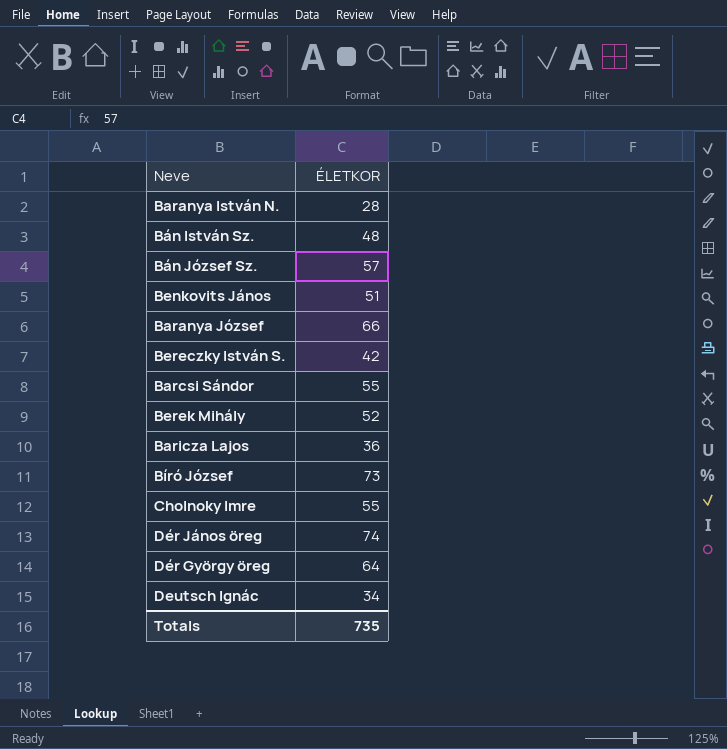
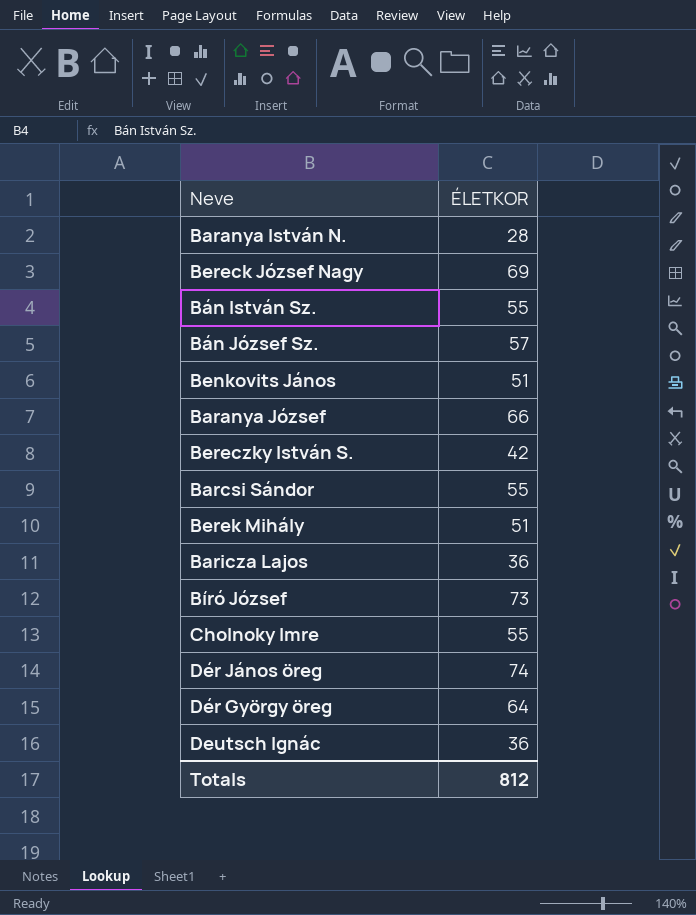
row Bereck József Nagy: none -> 69
Bán István Sz. | ÉLETKOR: 48 -> 55
Berek Mihály | ÉLETKOR: 52 -> 51
Deutsch Ignác | ÉLETKOR: 34 -> 36
Totals | ÉLETKOR: 735 -> 812

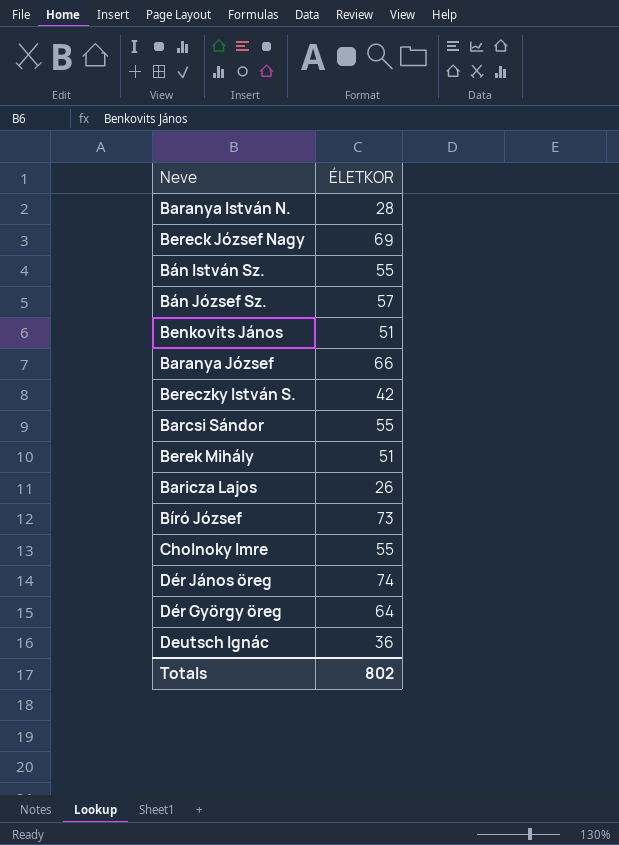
Baricza Lajos | ÉLETKOR: 36 -> 26
Totals | ÉLETKOR: 812 -> 802

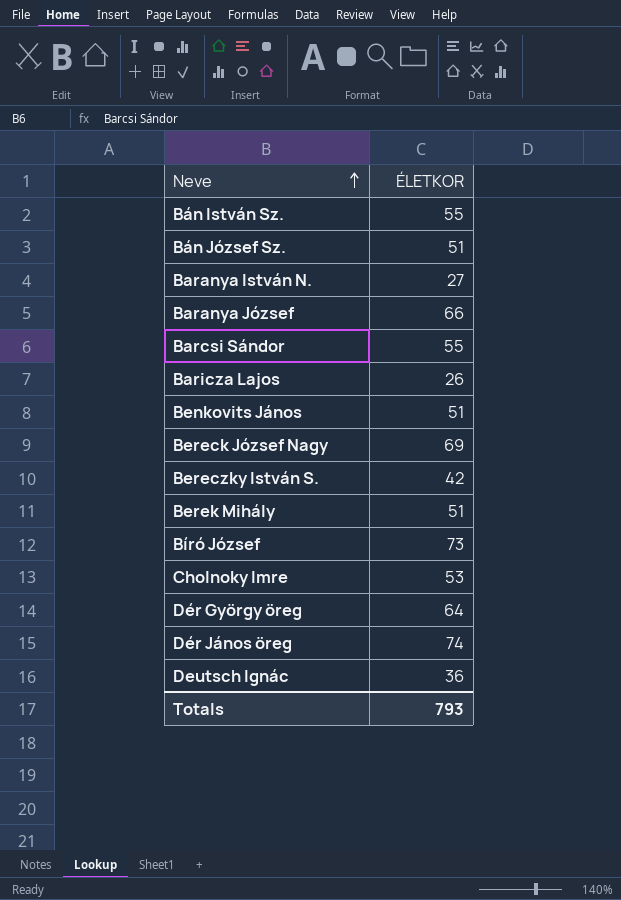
row order: none -> Neve ascending
Bán József Sz. | ÉLETKOR: 57 -> 51
Baranya István N. | ÉLETKOR: 28 -> 27
Cholnoky Imre | ÉLETKOR: 55 -> 53
Totals | ÉLETKOR: 802 -> 793

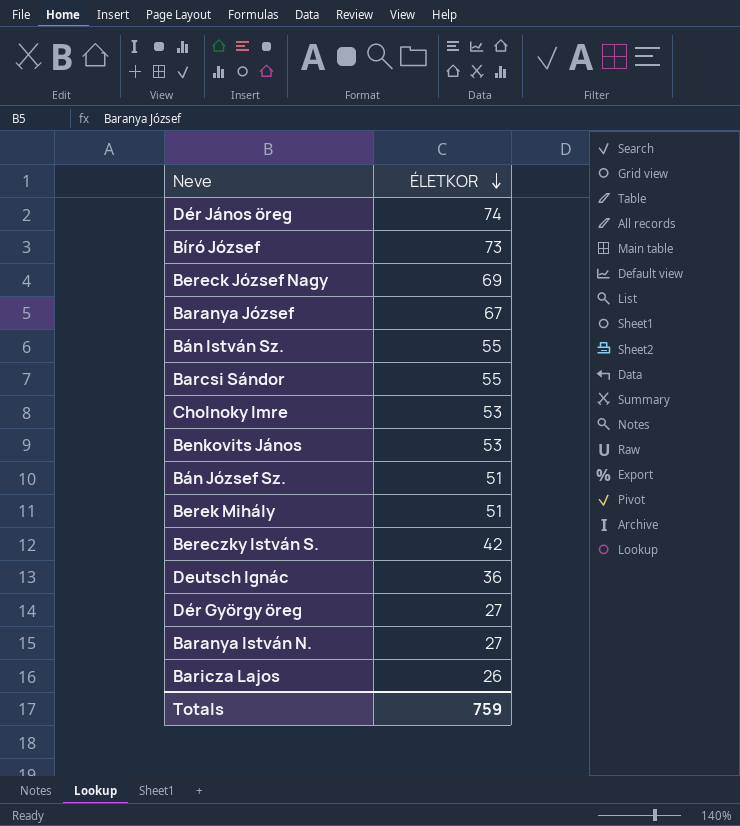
row order: Neve ascending -> ÉLETKOR descending
Baranya József | ÉLETKOR: 66 -> 67
Benkovits János | ÉLETKOR: 51 -> 53
Dér György öreg | ÉLETKOR: 64 -> 27
Totals | ÉLETKOR: 793 -> 759

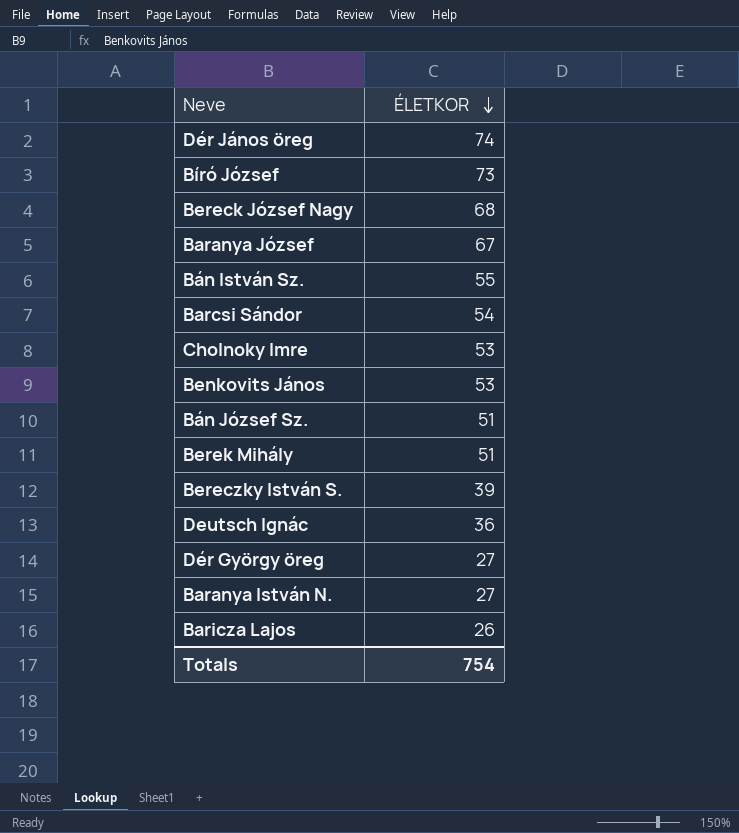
Bereck József Nagy | ÉLETKOR: 69 -> 68
Barcsi Sándor | ÉLETKOR: 55 -> 54
Bereczky István S. | ÉLETKOR: 42 -> 39
Totals | ÉLETKOR: 759 -> 754

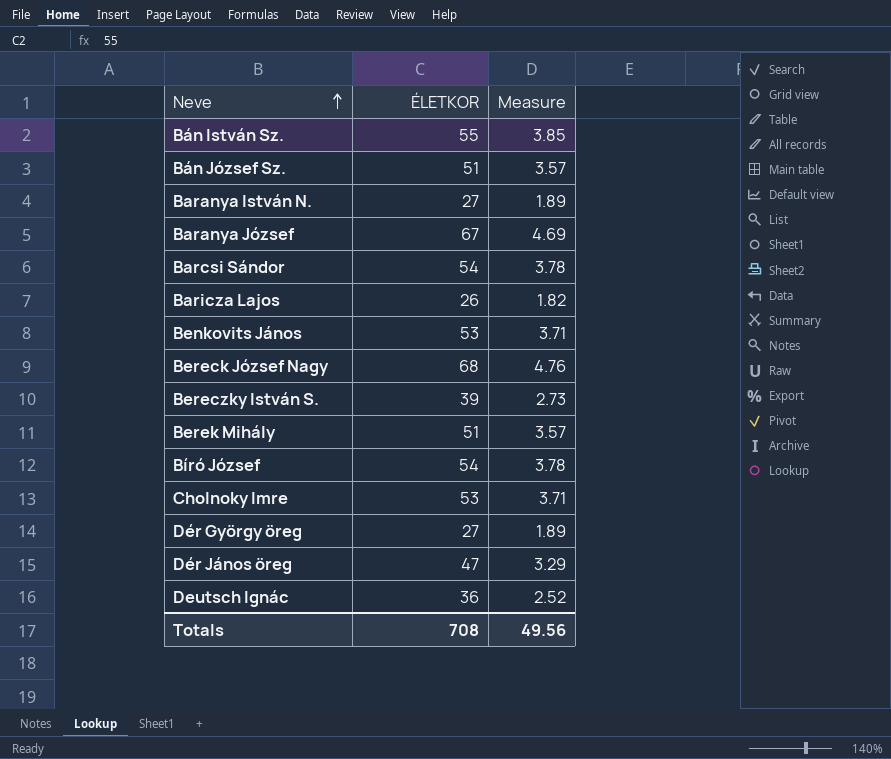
row order: ÉLETKOR descending -> Neve ascending
column Measure | formula: none -> [ÉLETKOR] * 0.07
Bíró József | ÉLETKOR: 73 -> 54
Dér János öreg | ÉLETKOR: 74 -> 47
Totals | ÉLETKOR: 754 -> 708

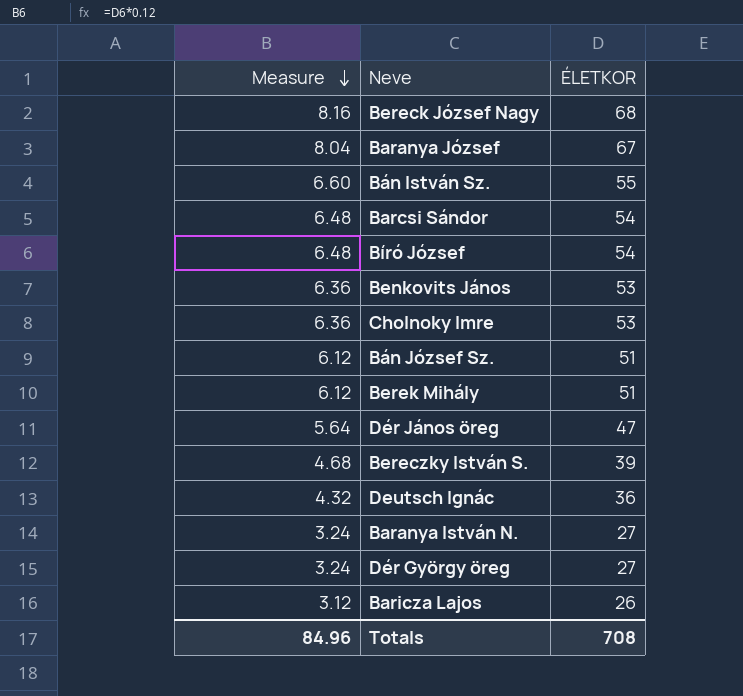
row order: Neve ascending -> Measure descending
column Measure | formula: [ÉLETKOR] * 0.07 -> [ÉLETKOR] * 0.12
column Measure | position: 3 -> 1
Totals | Measure: 49.56 -> 84.96

